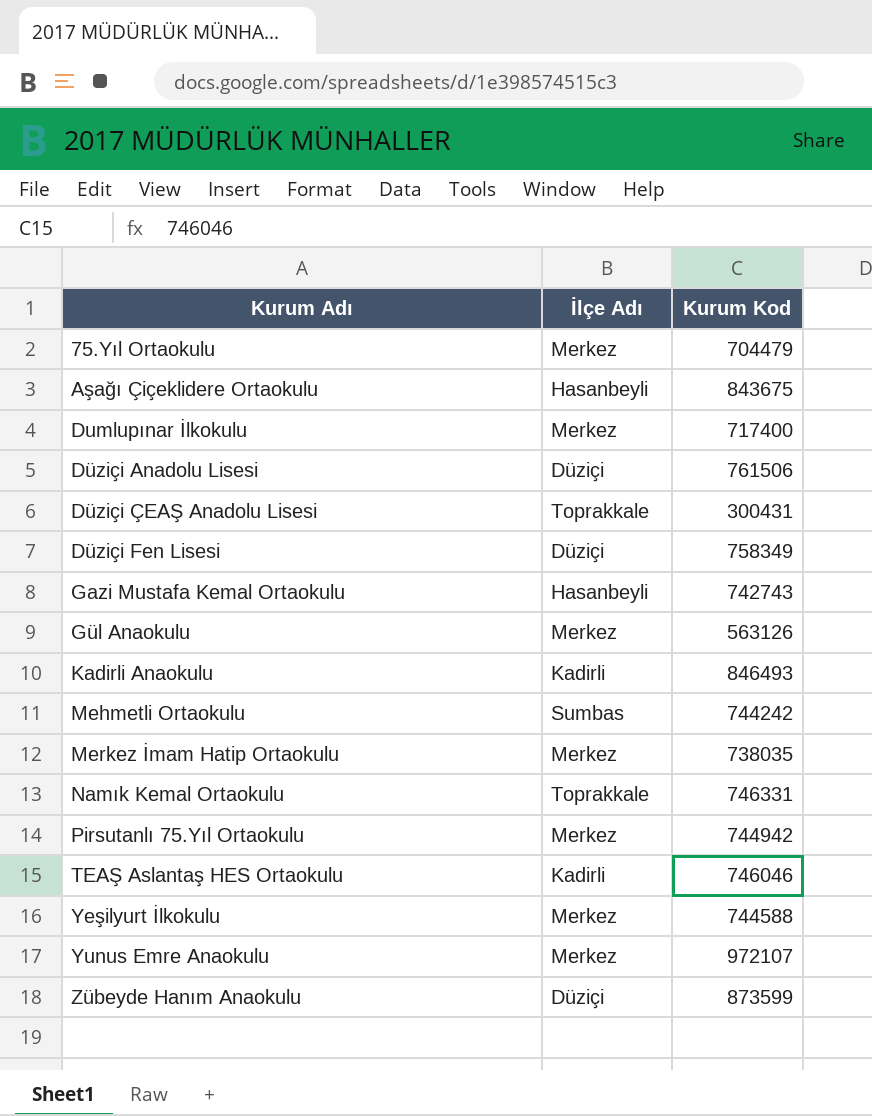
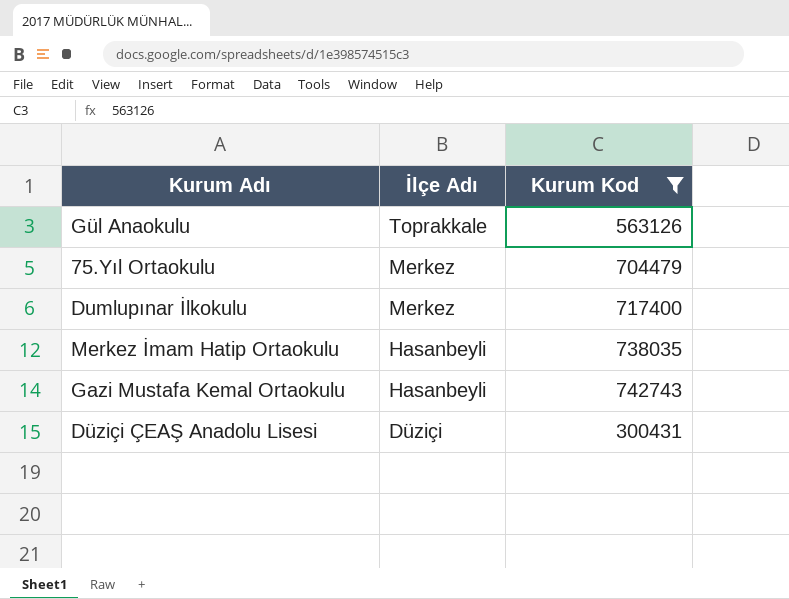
filter: none -> Kurum Kod <= 742743
row order: Kurum Adı ascending -> İlçe Adı descending
Gül Anaokulu | İlçe Adı: Merkez -> Toprakkale
Merkez İmam Hatip Ortaokulu | İlçe Adı: Merkez -> Hasanbeyli
Düziçi ÇEAŞ Anadolu Lisesi | İlçe Adı: Toprakkale -> Düziçi

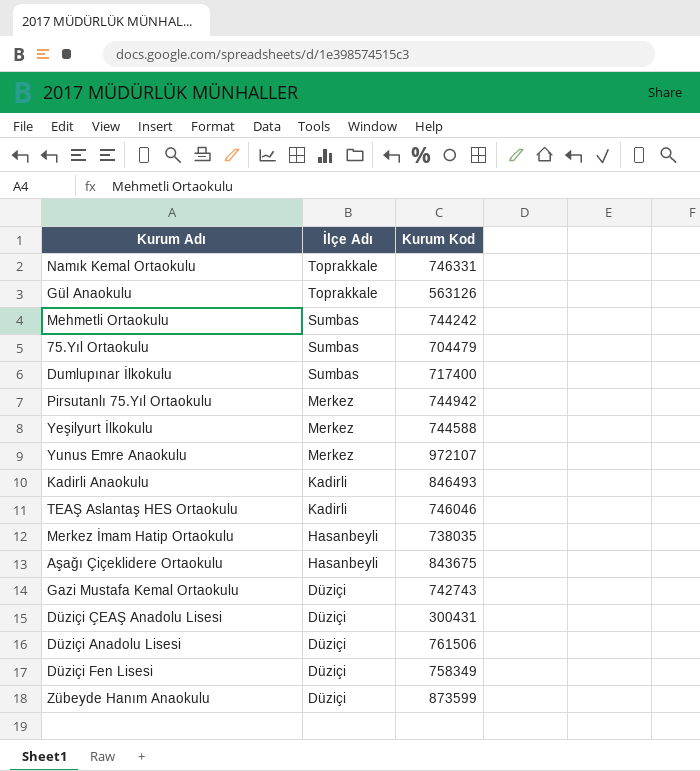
filter: Kurum Kod <= 742743 -> none
75.Yıl Ortaokulu | İlçe Adı: Merkez -> Sumbas
Dumlupınar İlkokulu | İlçe Adı: Merkez -> Sumbas
Gazi Mustafa Kemal Ortaokulu | İlçe Adı: Hasanbeyli -> Düziçi

